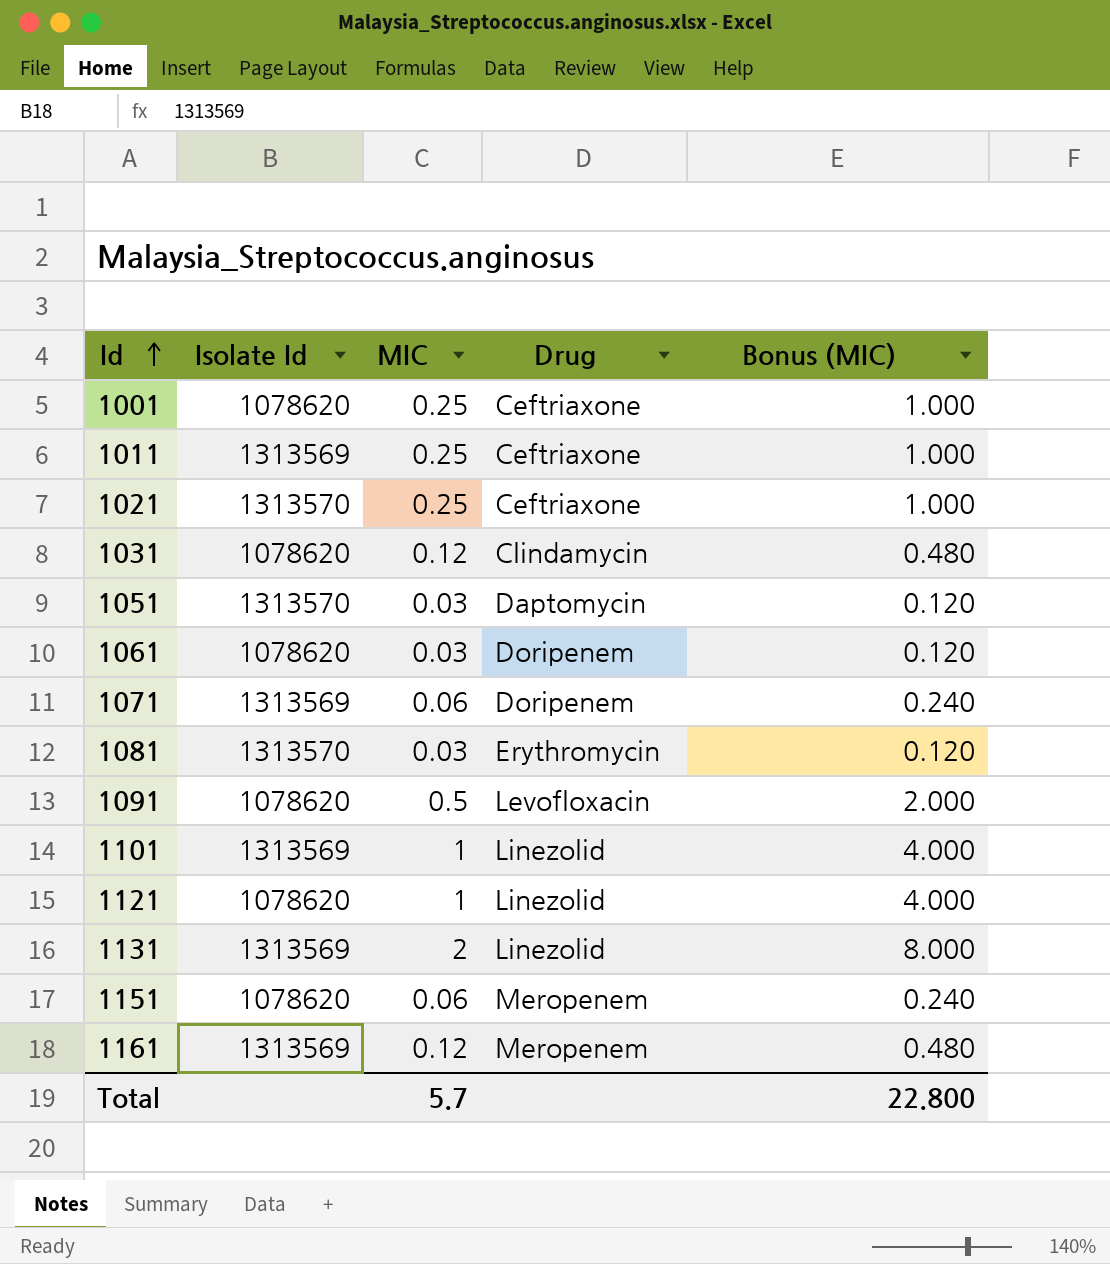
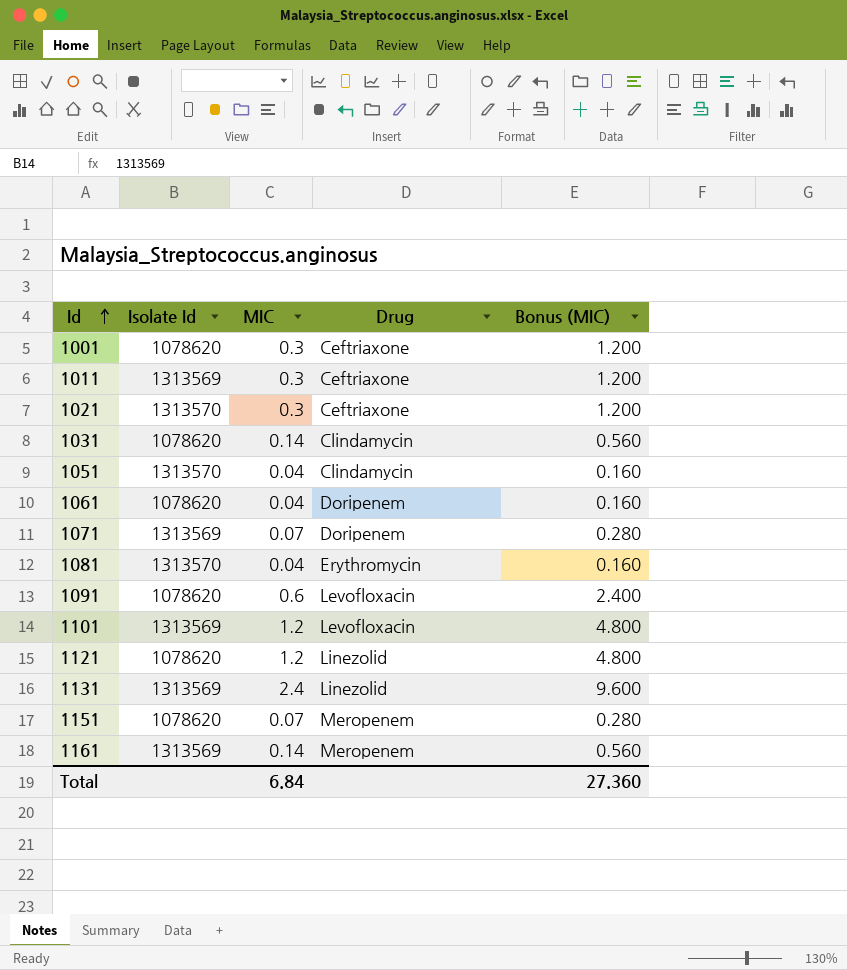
1001 | MIC: 0.25 -> 0.3
1001 | Bonus (MIC): 1.000 -> 1.200
1011 | MIC: 0.25 -> 0.3
1011 | Bonus (MIC): 1.000 -> 1.200
1021 | MIC: 0.25 -> 0.3
1021 | Bonus (MIC): 1.000 -> 1.200
1031 | MIC: 0.12 -> 0.14
1031 | Bonus (MIC): 0.480 -> 0.560
1051 | MIC: 0.03 -> 0.04
1051 | Drug: Daptomycin -> Clindamycin
1051 | Bonus (MIC): 0.120 -> 0.160
1061 | MIC: 0.03 -> 0.04
1061 | Bonus (MIC): 0.120 -> 0.160
1071 | MIC: 0.06 -> 0.07
1071 | Bonus (MIC): 0.240 -> 0.280
1081 | MIC: 0.03 -> 0.04
1081 | Bonus (MIC): 0.120 -> 0.160
1091 | MIC: 0.5 -> 0.6
1091 | Bonus (MIC): 2.000 -> 2.400
1101 | MIC: 1 -> 1.2
1101 | Drug: Linezolid -> Levofloxacin
1101 | Bonus (MIC): 4.000 -> 4.800
1121 | MIC: 1 -> 1.2
1121 | Bonus (MIC): 4.000 -> 4.800
1131 | MIC: 2 -> 2.4
1131 | Bonus (MIC): 8.000 -> 9.600
1151 | MIC: 0.06 -> 0.07
1151 | Bonus (MIC): 0.240 -> 0.280
1161 | MIC: 0.12 -> 0.14
1161 | Bonus (MIC): 0.480 -> 0.560
Total | MIC: 5.7 -> 6.84
Total | Bonus (MIC): 22.800 -> 27.360

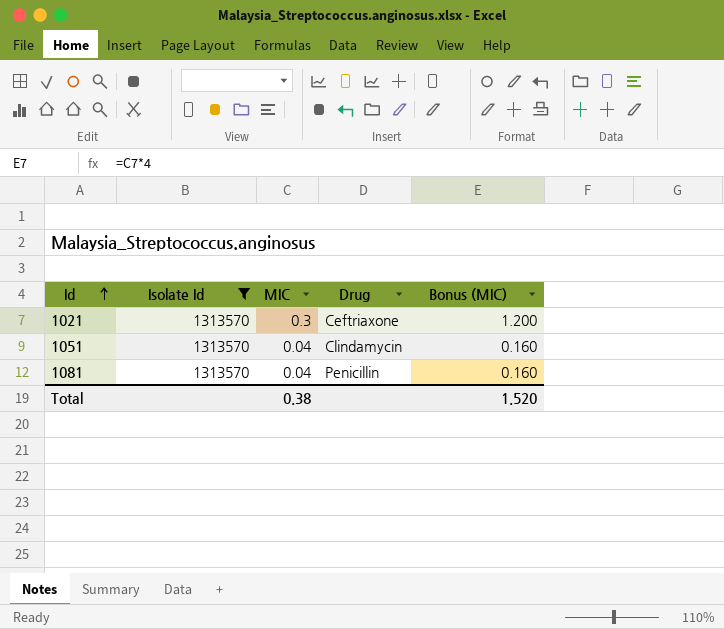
filter: none -> Isolate Id = 1313570
1081 | Drug: Erythromycin -> Penicillin
Total | MIC: 6.84 -> 0.38
Total | Bonus (MIC): 27.360 -> 1.520

